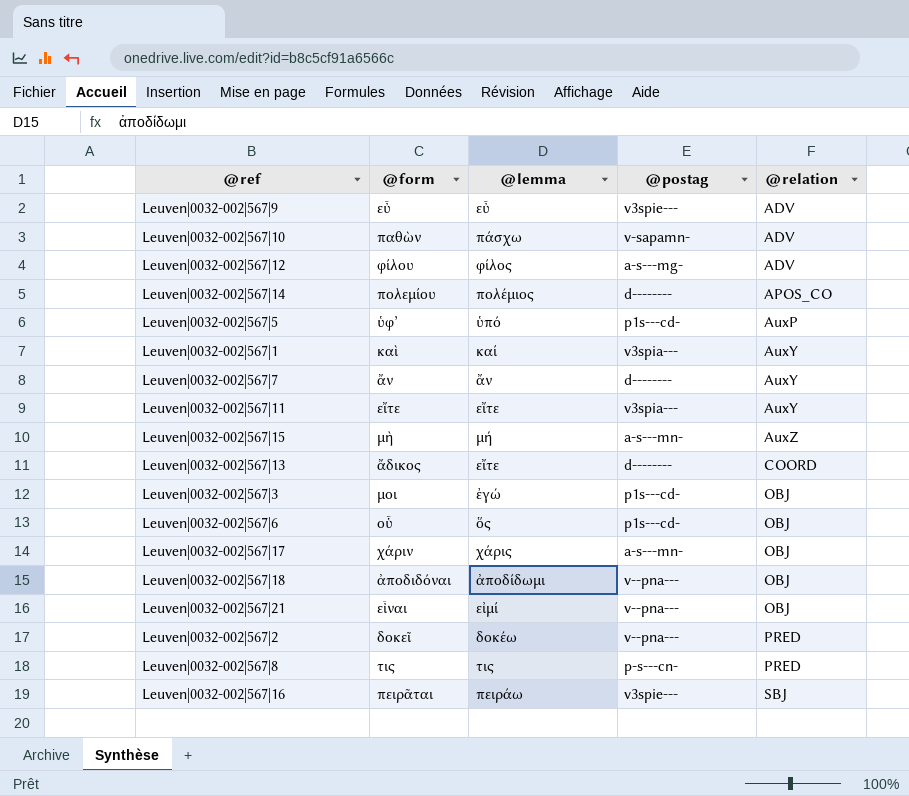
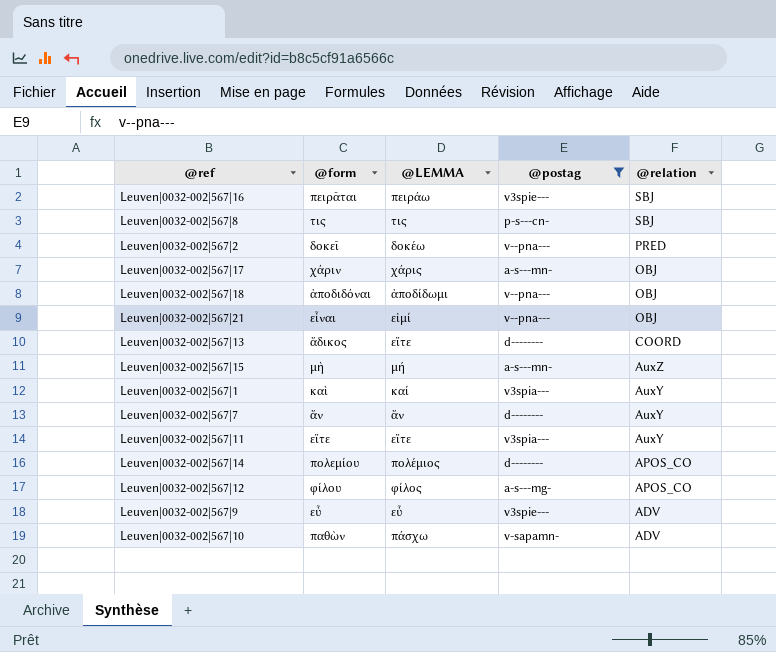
filter: none -> @postag != p1s---cd-
row order: @relation ascending -> @relation descending
column name: @lemma -> @LEMMA
Leuven|0032-002|567|8 | @relation: PRED -> SBJ
Leuven|0032-002|567|12 | @relation: ADV -> APOS_CO

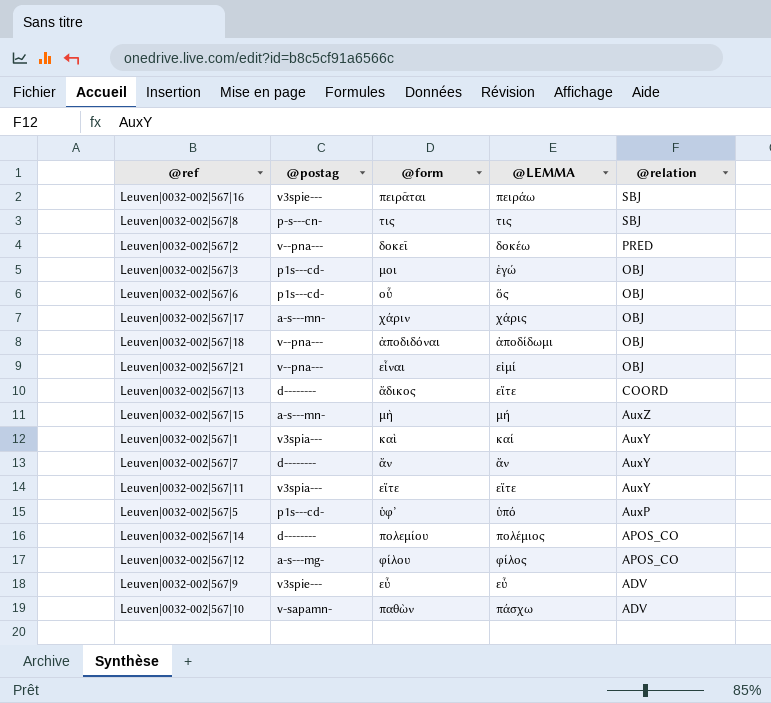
filter: @postag != p1s---cd- -> none
column @postag | position: 4 -> 2

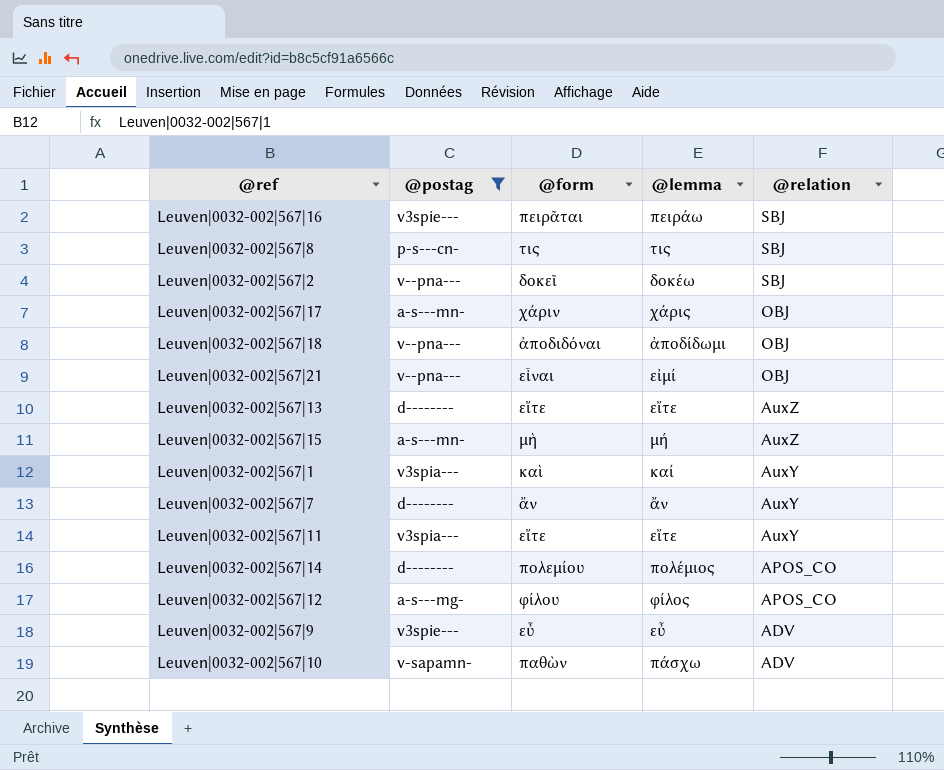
filter: none -> @postag != p1s---cd-
column name: @LEMMA -> @lemma
Leuven|0032-002|567|2 | @relation: PRED -> SBJ
Leuven|0032-002|567|13 | @form: ἄδικος -> εἴτε
Leuven|0032-002|567|13 | @relation: COORD -> AuxZ

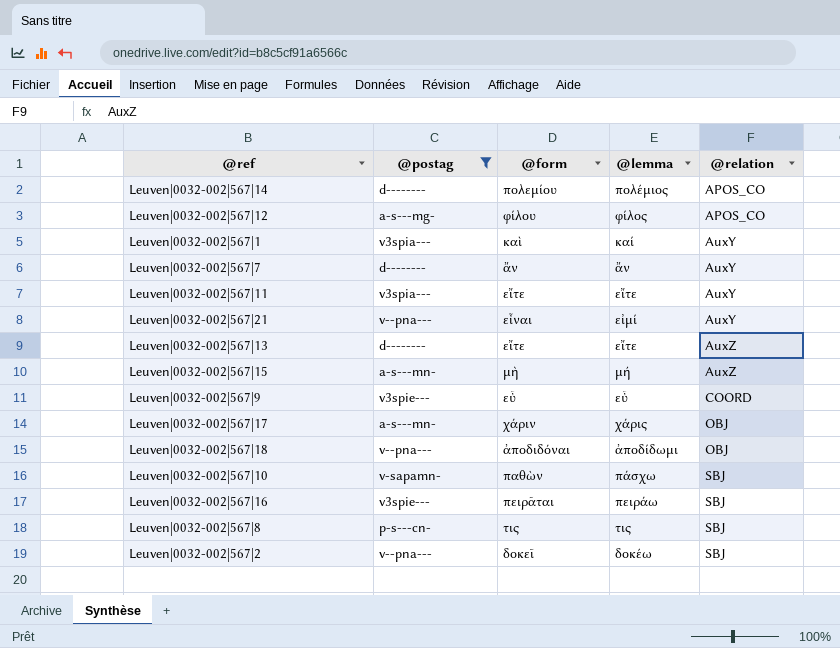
row order: @relation descending -> @relation ascending
Leuven|0032-002|567|21 | @relation: OBJ -> AuxY
Leuven|0032-002|567|9 | @relation: ADV -> COORD
Leuven|0032-002|567|10 | @relation: ADV -> SBJ

